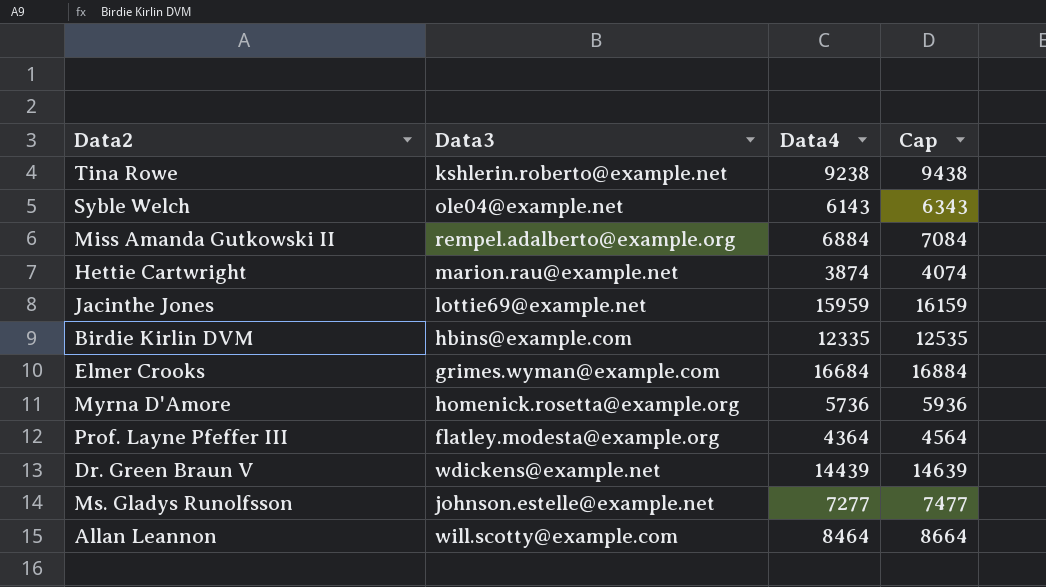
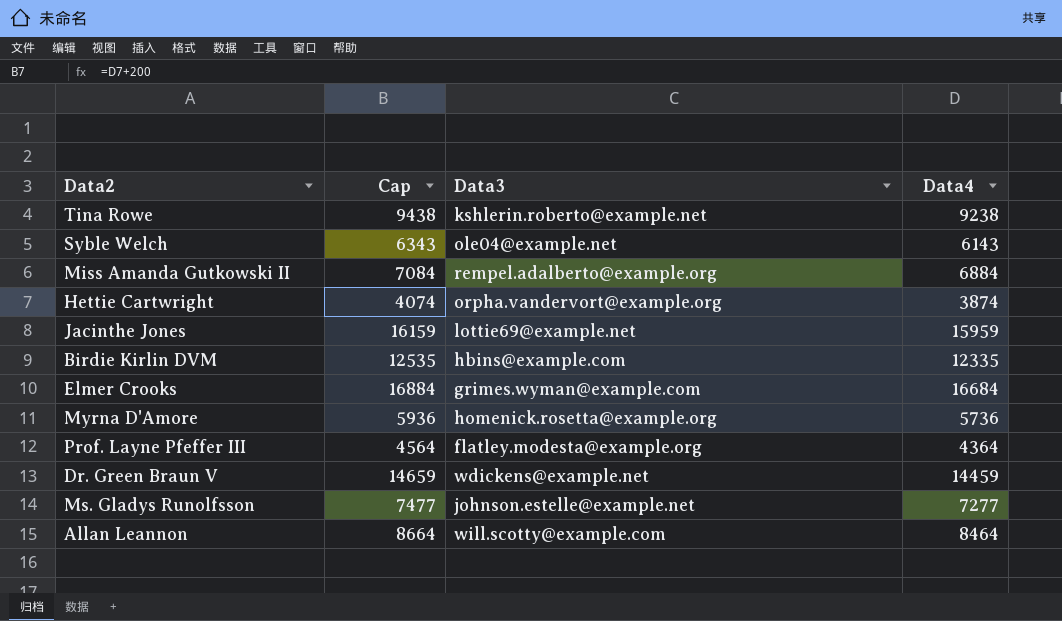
column Cap | position: 4 -> 2
Hettie Cartwright | Data3: marion.rau@example.net -> orpha.vandervort@example.org
Dr. Green Braun V | Cap: 14639 -> 14659
Dr. Green Braun V | Data4: 14439 -> 14459

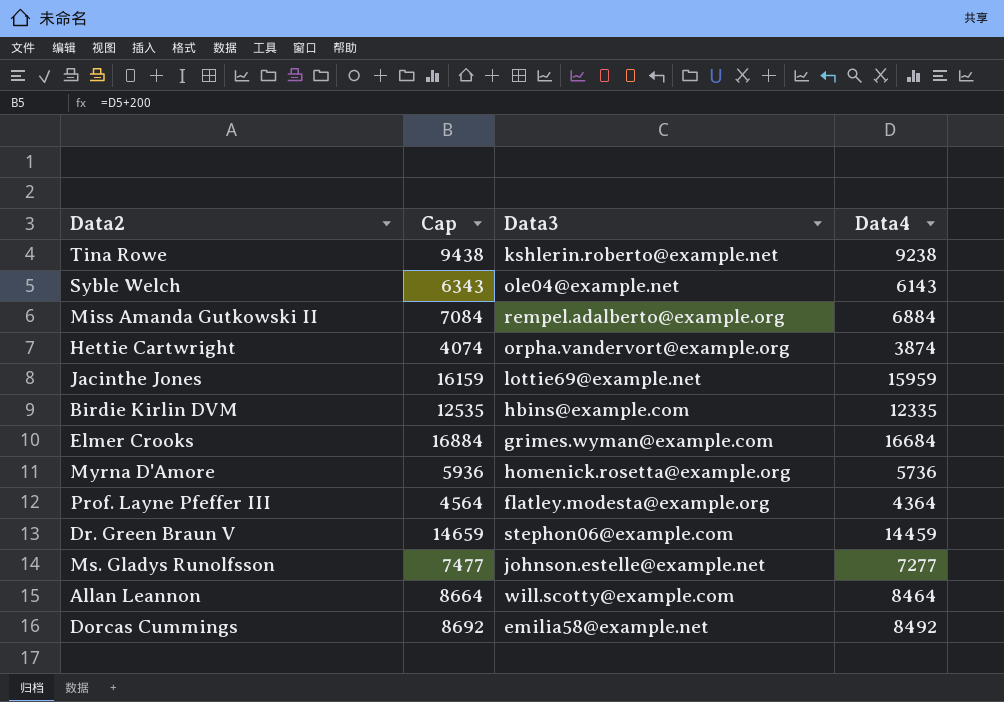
Dr. Green Braun V | Data3: wdickens@example.net -> stephon06@example.com
row Dorcas Cummings: none -> 8692 | emilia58@example.net | 8492

